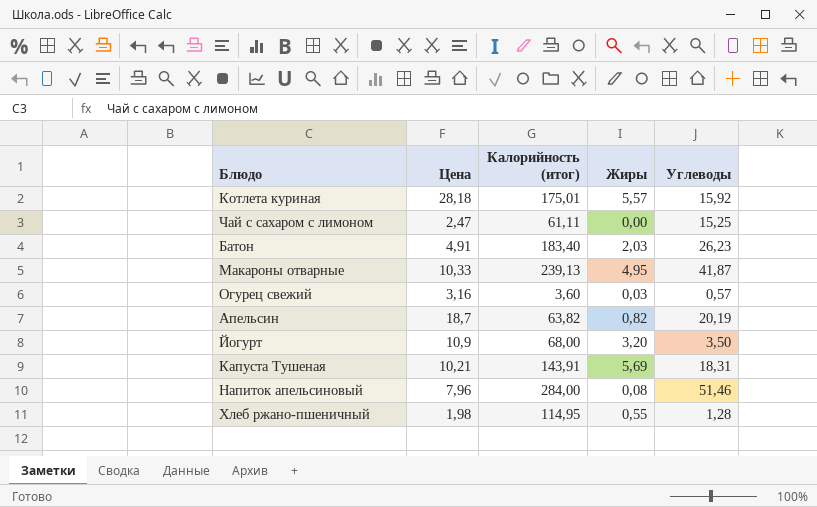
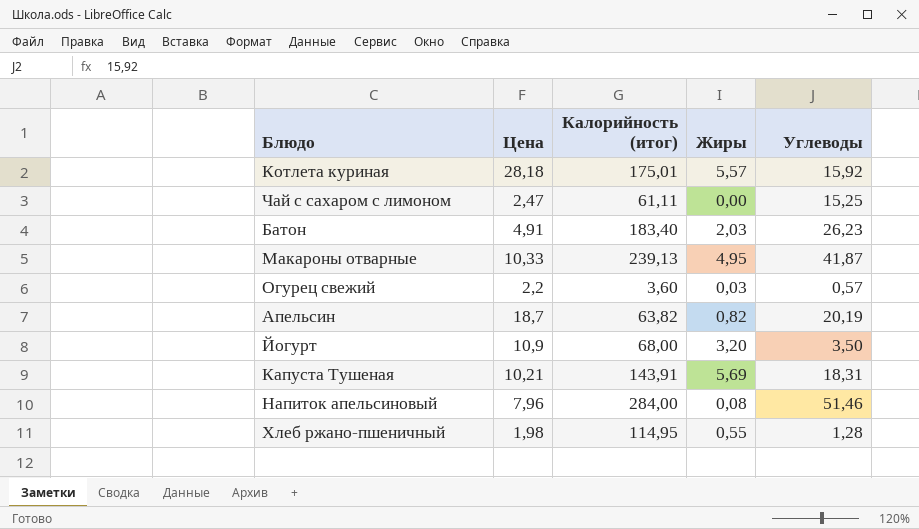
Огурец свежий | Цена: 3,16 -> 2,2

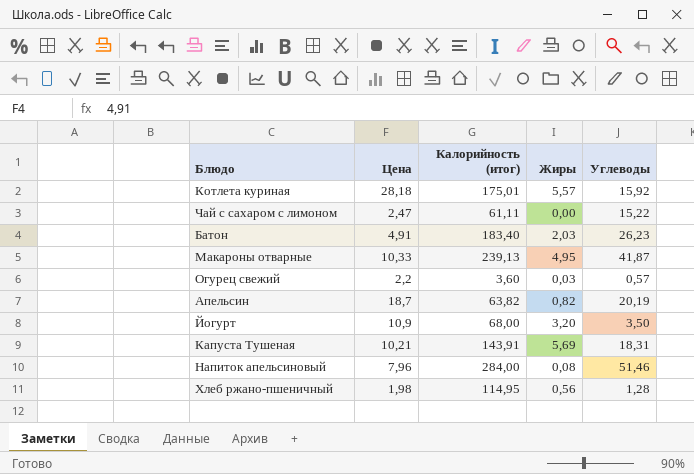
Чай с сахаром с лимоном | Углеводы: 15,25 -> 15,22
Хлеб ржано-пшеничный | Жиры: 0,55 -> 0,56

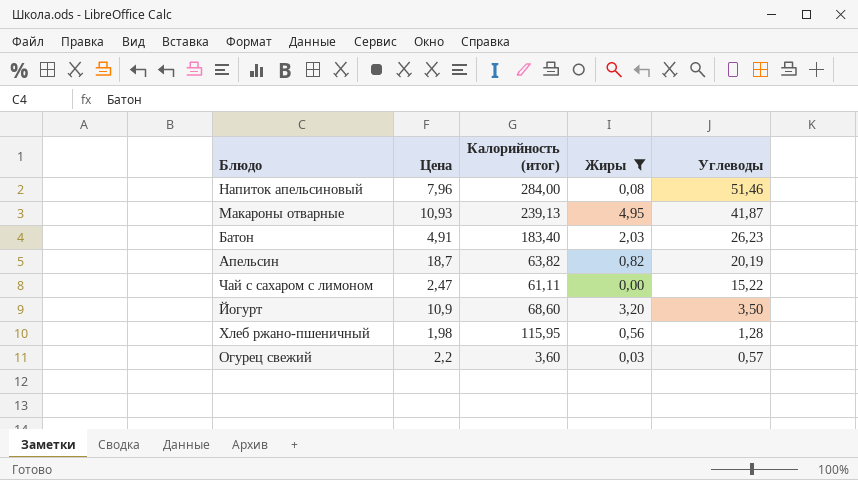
filter: none -> Жиры <= 4,95
row order: none -> Углеводы descending
Макароны отварные | Цена: 10,33 -> 10,93
Йогурт | Калорийность (итог): 68,00 -> 68,60
Хлеб ржано-пшеничный | Калорийность (итог): 114,95 -> 115,95

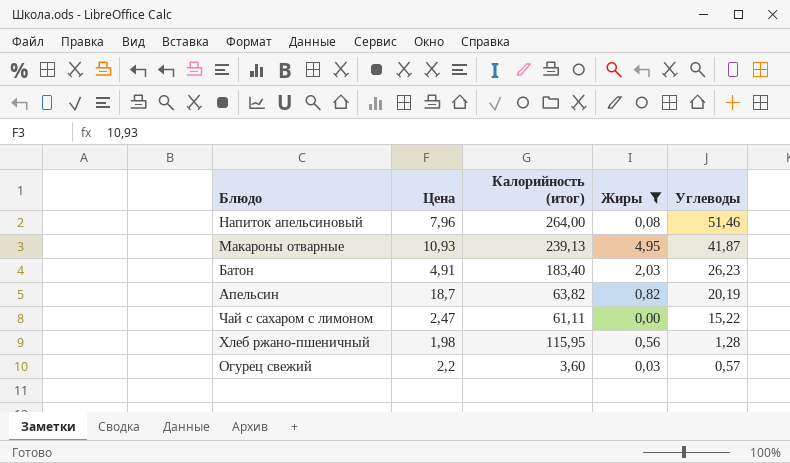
row Йогурт: 10,9 | 68,60 | 3,20 | 3,50 -> none
Напиток апельсиновый | Калорийность (итог): 284,00 -> 264,00

